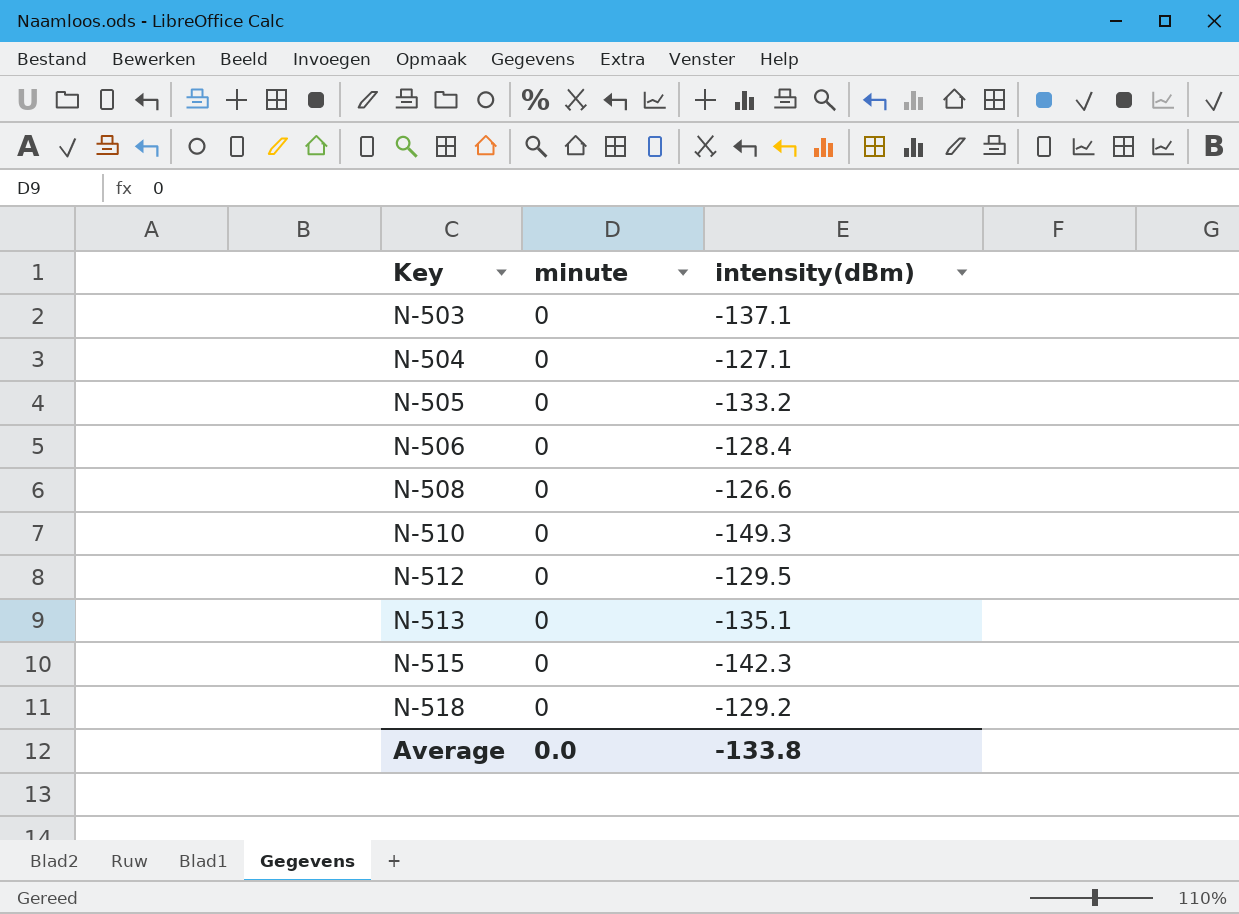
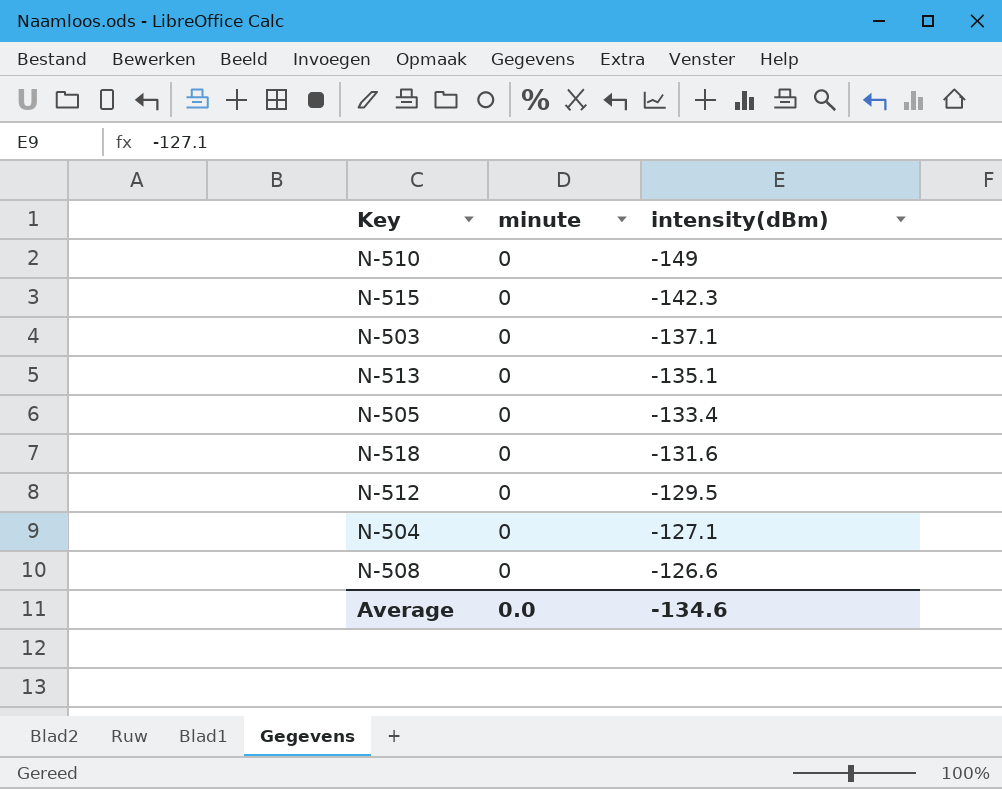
row order: Key ascending -> intensity(dBm) ascending
row N-506: 0 | -128.4 -> none
N-510 | intensity(dBm): -149.3 -> -149
N-505 | intensity(dBm): -133.2 -> -133.4
N-518 | intensity(dBm): -129.2 -> -131.6
Average | intensity(dBm): -133.8 -> -134.6

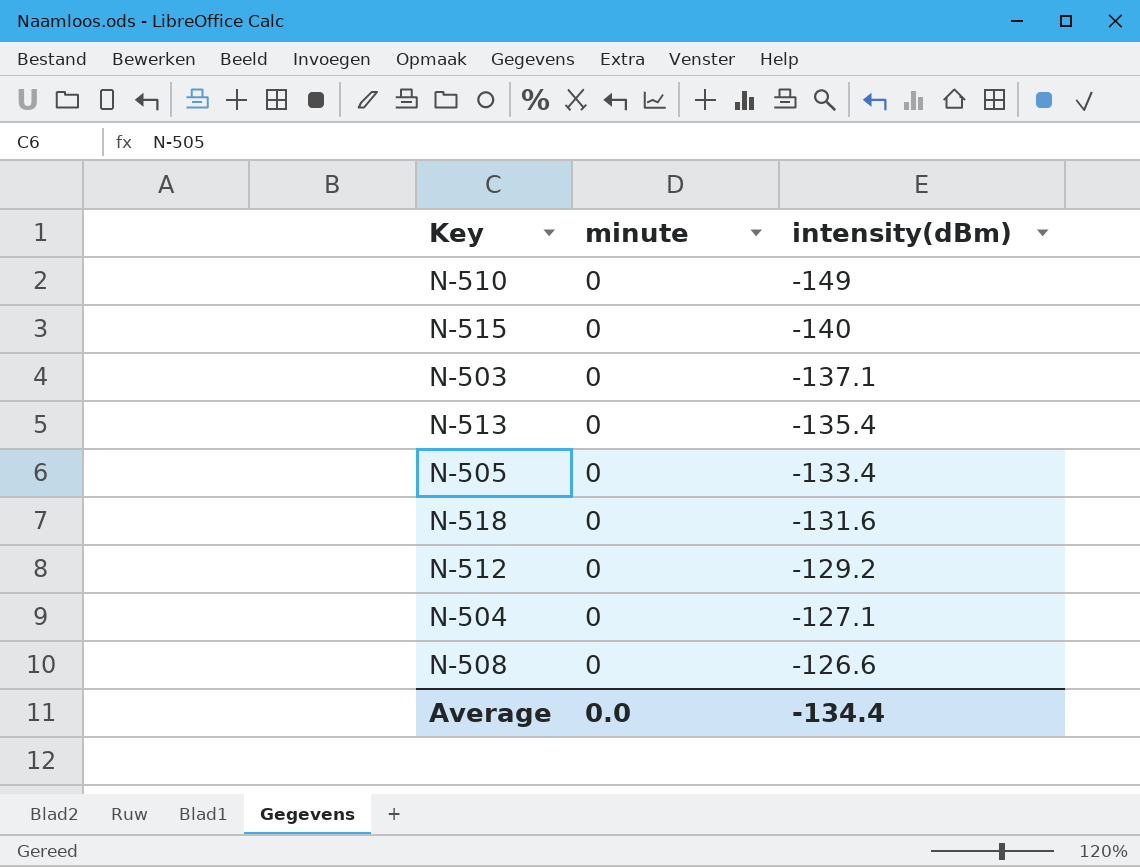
N-515 | intensity(dBm): -142.3 -> -140
N-513 | intensity(dBm): -135.1 -> -135.4
N-512 | intensity(dBm): -129.5 -> -129.2
Average | intensity(dBm): -134.6 -> -134.4

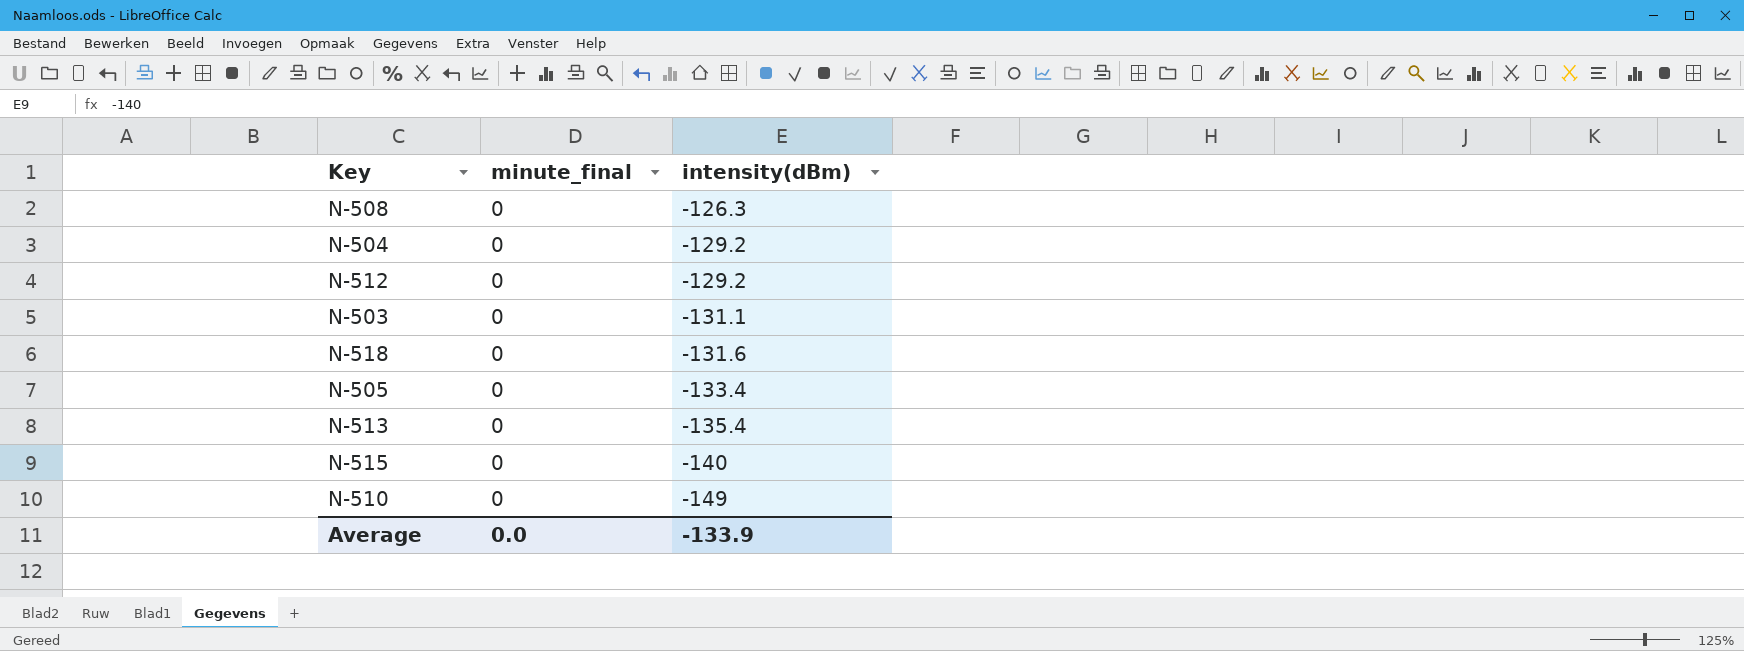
row order: intensity(dBm) ascending -> intensity(dBm) descending
column name: minute -> minute_final
N-508 | intensity(dBm): -126.6 -> -126.3
N-504 | intensity(dBm): -127.1 -> -129.2
N-503 | intensity(dBm): -137.1 -> -131.1
Average | intensity(dBm): -134.4 -> -133.9

